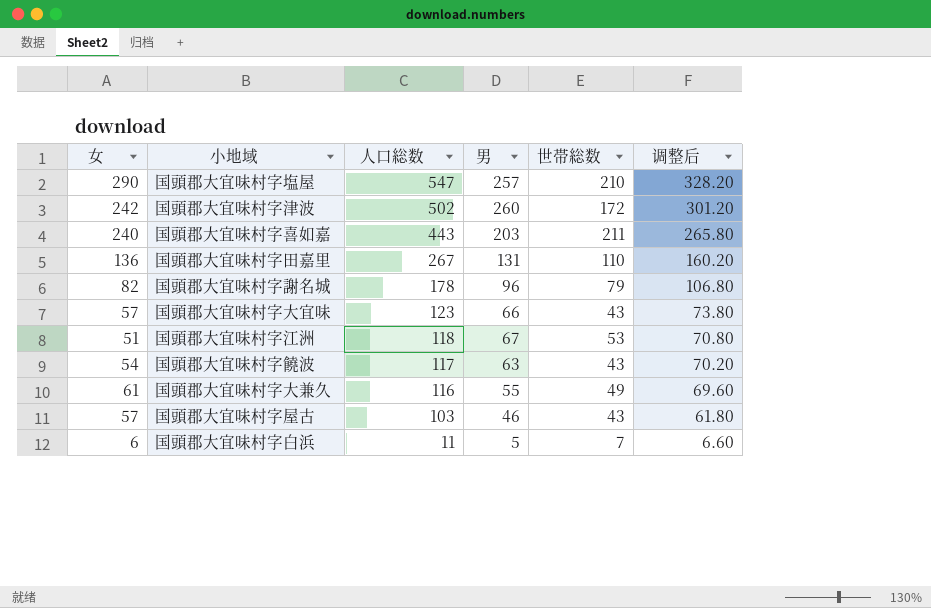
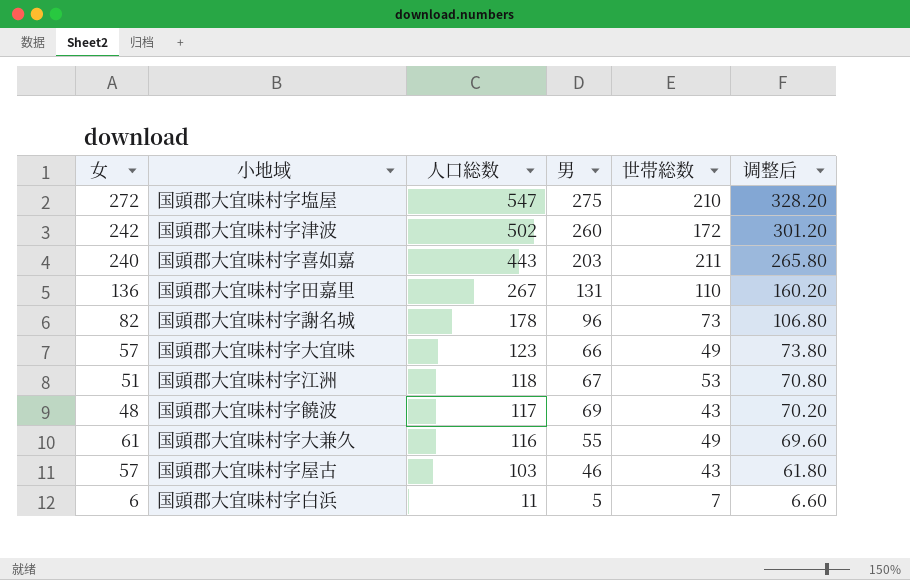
国頭郡大宜味村字塩屋 | 女: 290 -> 272
国頭郡大宜味村字塩屋 | 男: 257 -> 275
国頭郡大宜味村字謝名城 | 世帯総数: 79 -> 73
国頭郡大宜味村字大宜味 | 世帯総数: 43 -> 49
国頭郡大宜味村字饒波 | 女: 54 -> 48
国頭郡大宜味村字饒波 | 男: 63 -> 69

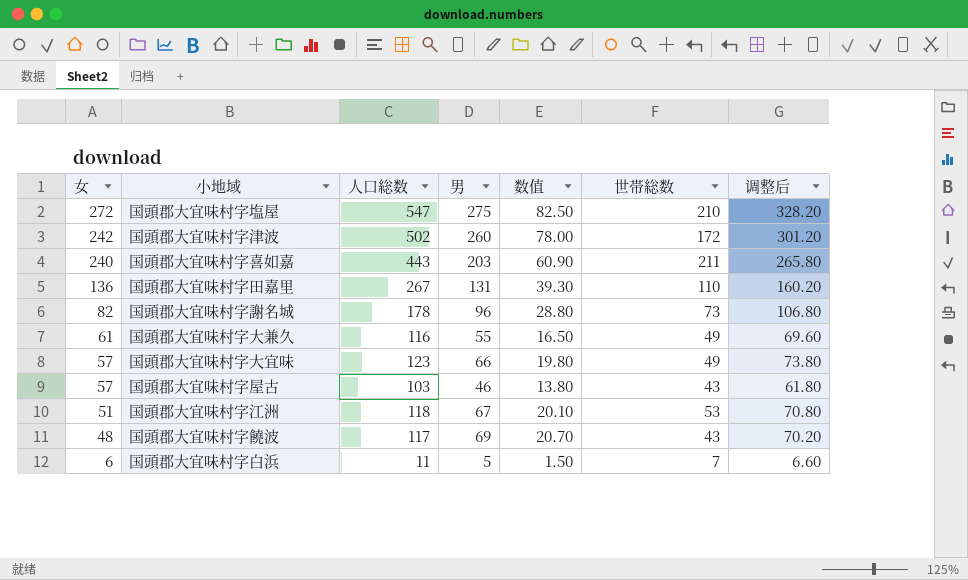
row order: 人口総数 descending -> 女 descending
column 数值 | formula: none -> [男] * 0.3

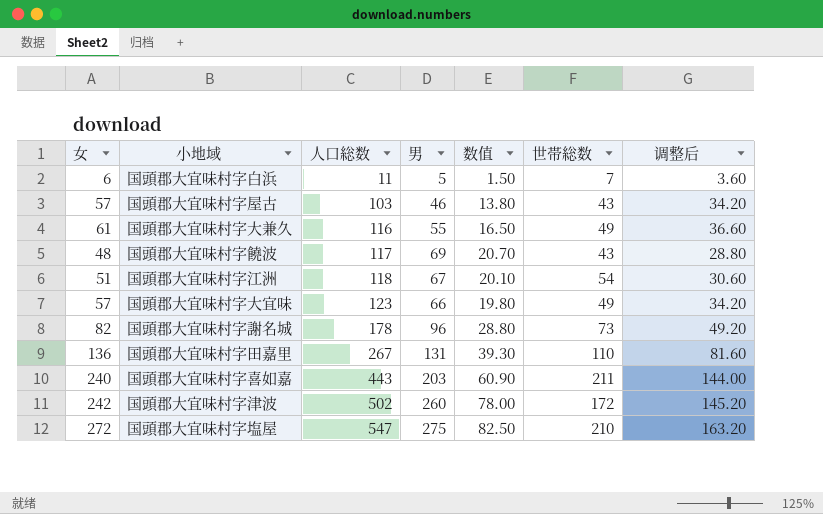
row order: 女 descending -> 人口総数 ascending
column 调整后 | formula: [人口総数] * 0.6 -> [女] * 0.6
国頭郡大宜味村字江洲 | 世帯総数: 53 -> 54

